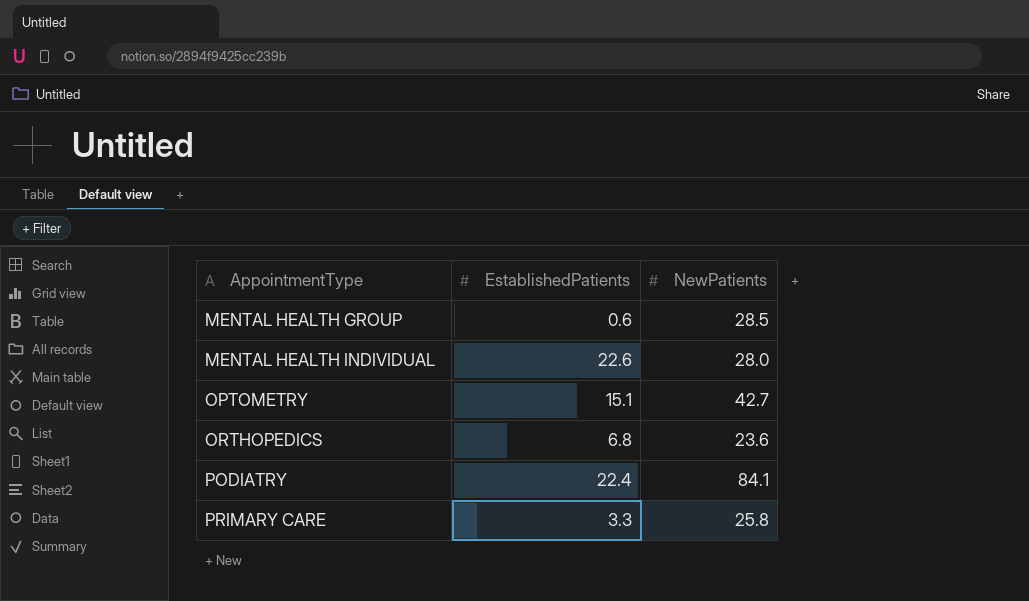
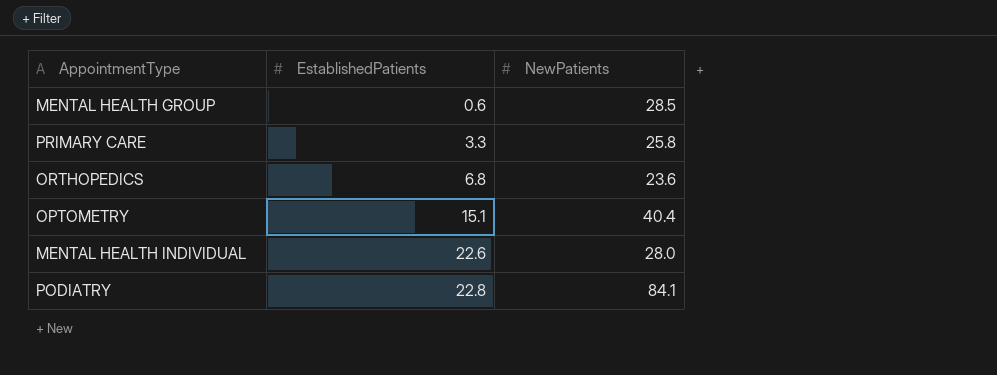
row order: AppointmentType ascending -> EstablishedPatients ascending
OPTOMETRY | NewPatients: 42.7 -> 40.4
PODIATRY | EstablishedPatients: 22.4 -> 22.8

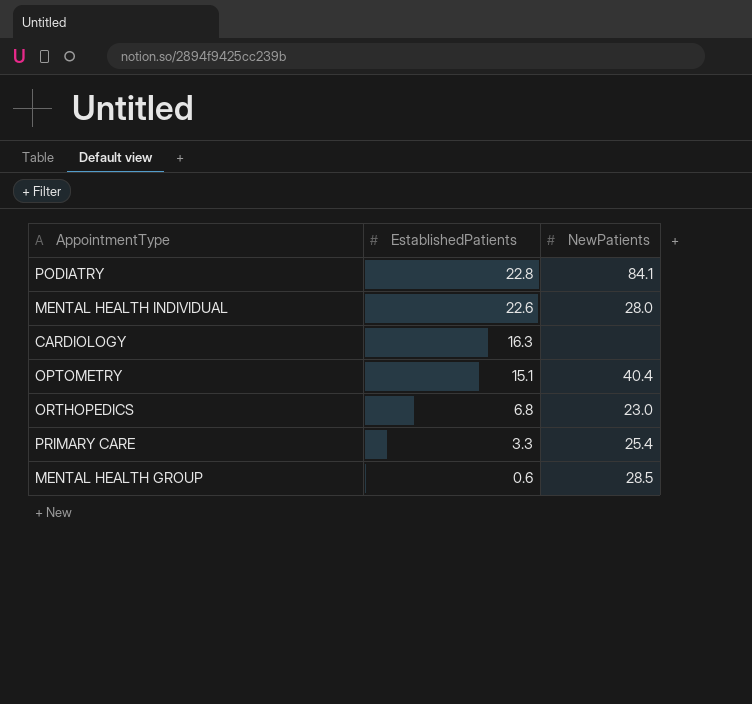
row order: EstablishedPatients ascending -> EstablishedPatients descending
row CARDIOLOGY: none -> 16.3 | none
ORTHOPEDICS | NewPatients: 23.6 -> 23.0
PRIMARY CARE | NewPatients: 25.8 -> 25.4

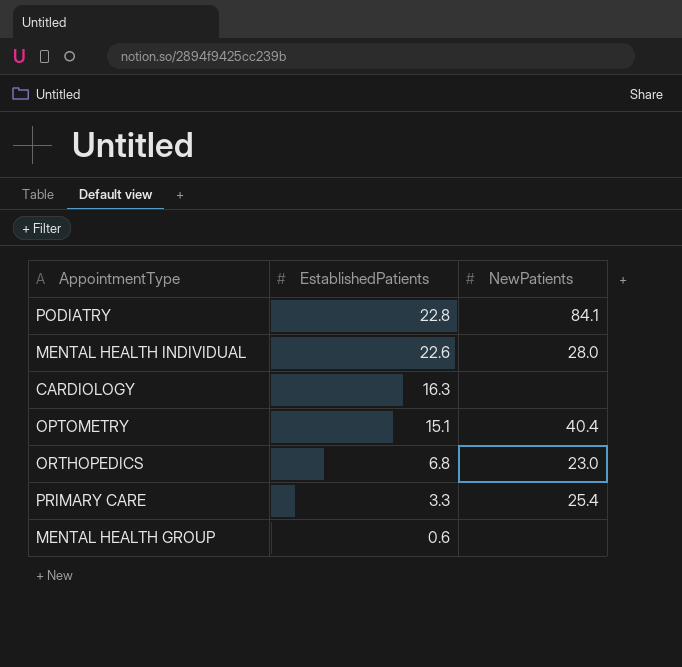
MENTAL HEALTH GROUP | NewPatients: 28.5 -> none

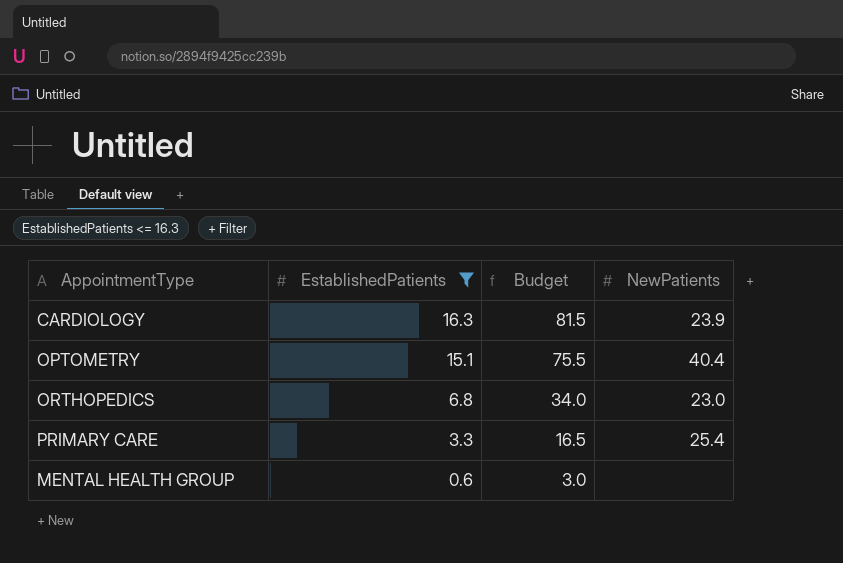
filter: none -> EstablishedPatients <= 16.3
column Budget | formula: none -> [EstablishedPatients] * 5
CARDIOLOGY | NewPatients: none -> 23.9

